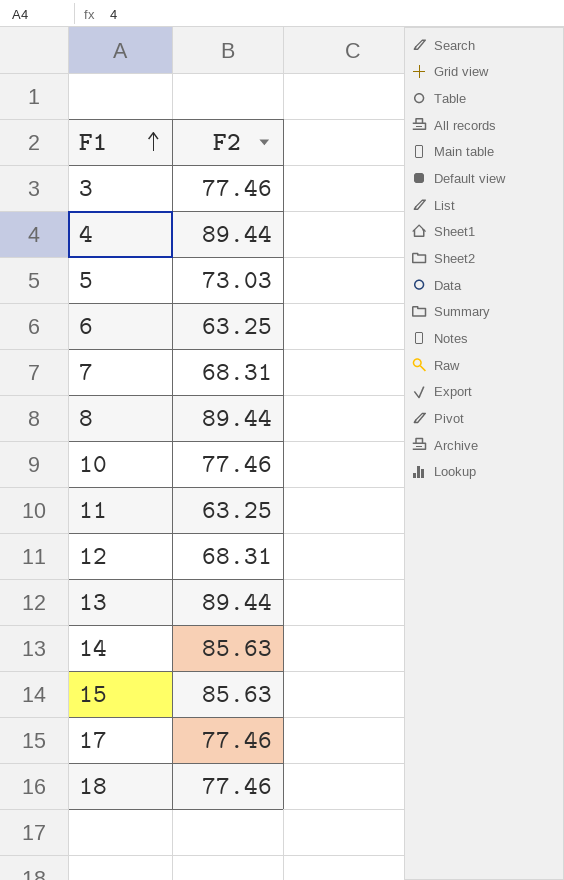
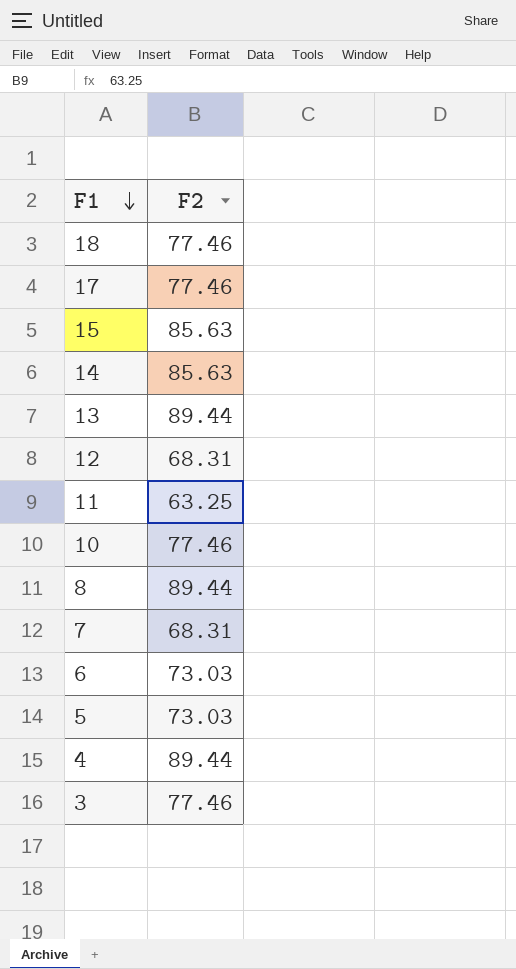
row order: F1 ascending -> F1 descending
6 | F2: 63.25 -> 73.03

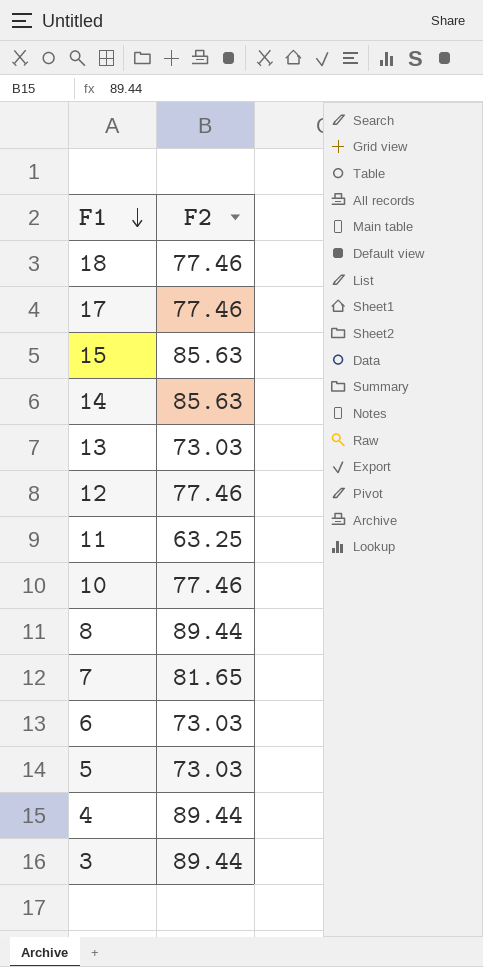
13 | F2: 89.44 -> 73.03
12 | F2: 68.31 -> 77.46
7 | F2: 68.31 -> 81.65
3 | F2: 77.46 -> 89.44

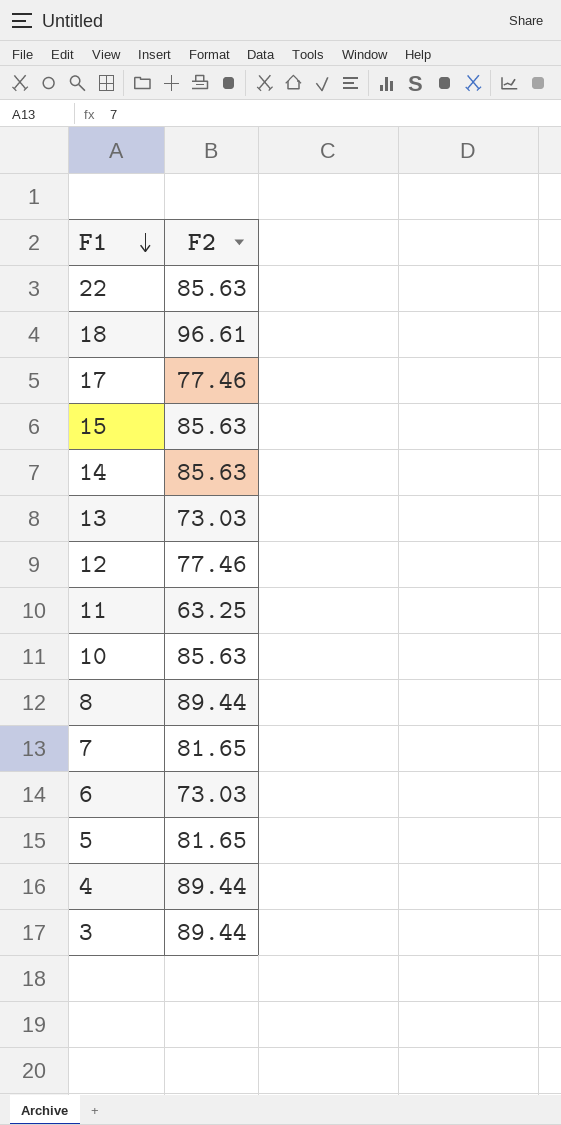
row 22: none -> 85.63
18 | F2: 77.46 -> 96.61
10 | F2: 77.46 -> 85.63
5 | F2: 73.03 -> 81.65

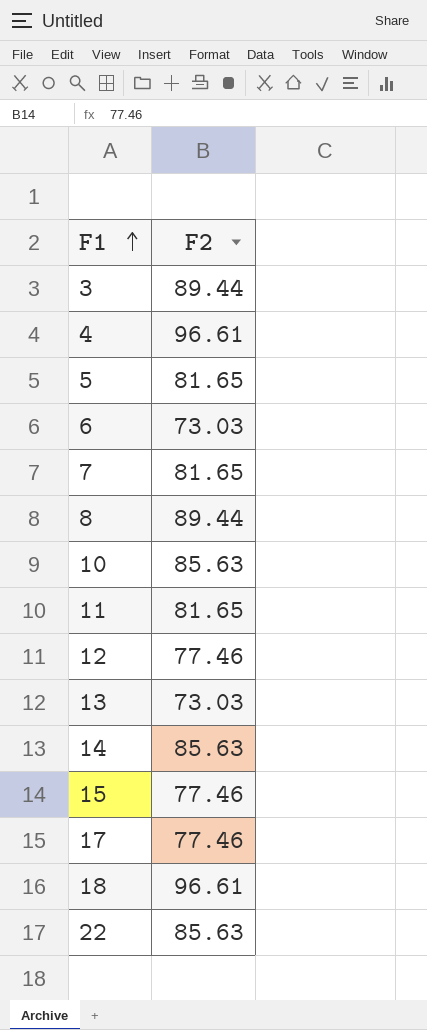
row order: F1 descending -> F1 ascending
4 | F2: 89.44 -> 96.61
11 | F2: 63.25 -> 81.65
15 | F2: 85.63 -> 77.46

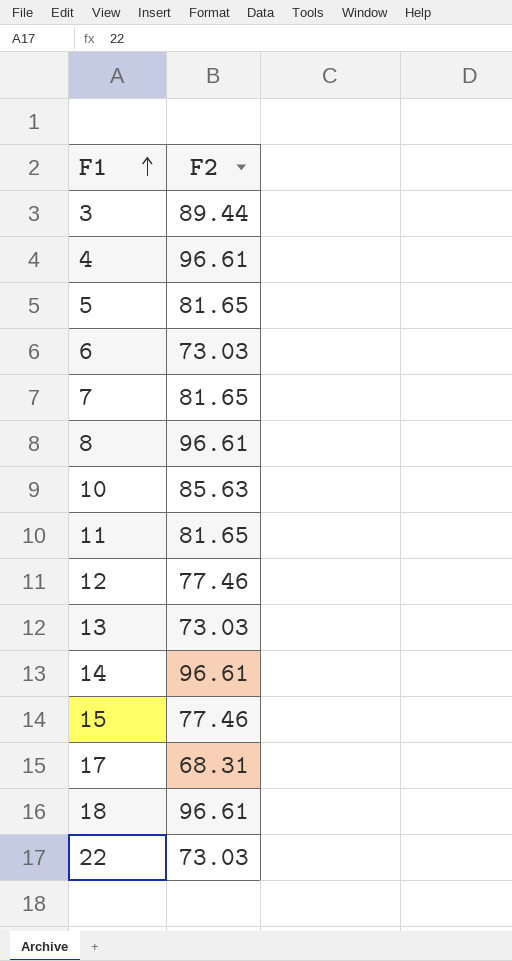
8 | F2: 89.44 -> 96.61
14 | F2: 85.63 -> 96.61
17 | F2: 77.46 -> 68.31
22 | F2: 85.63 -> 73.03

